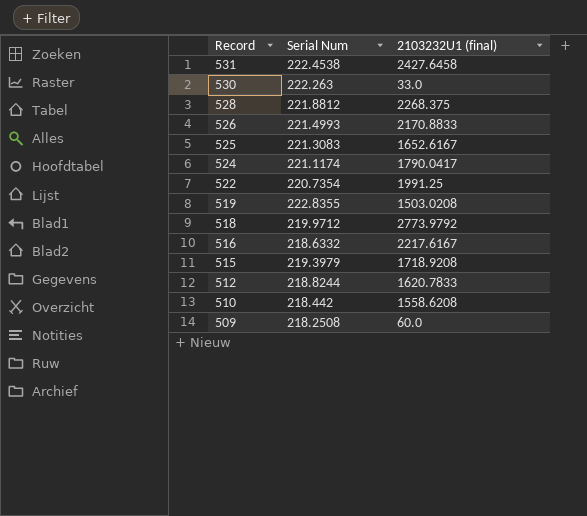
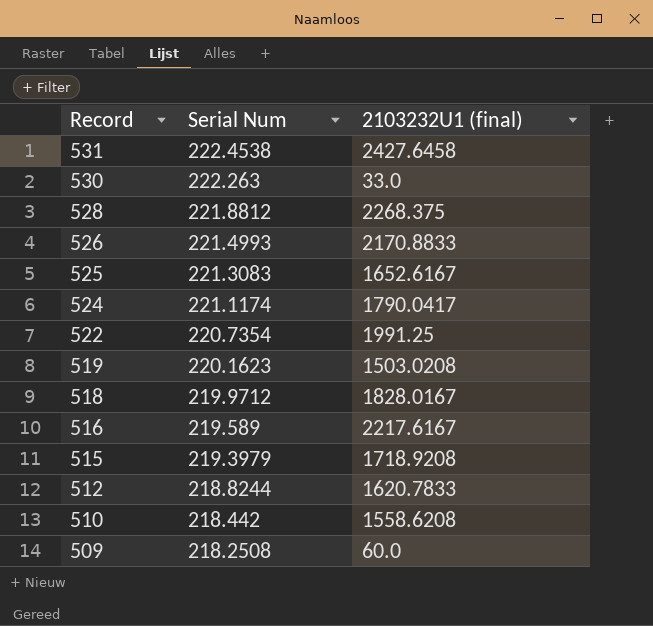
519 | Serial Num: 222.8355 -> 220.1623
518 | 2103232U1 (final): 2773.9792 -> 1828.0167
516 | Serial Num: 218.6332 -> 219.589

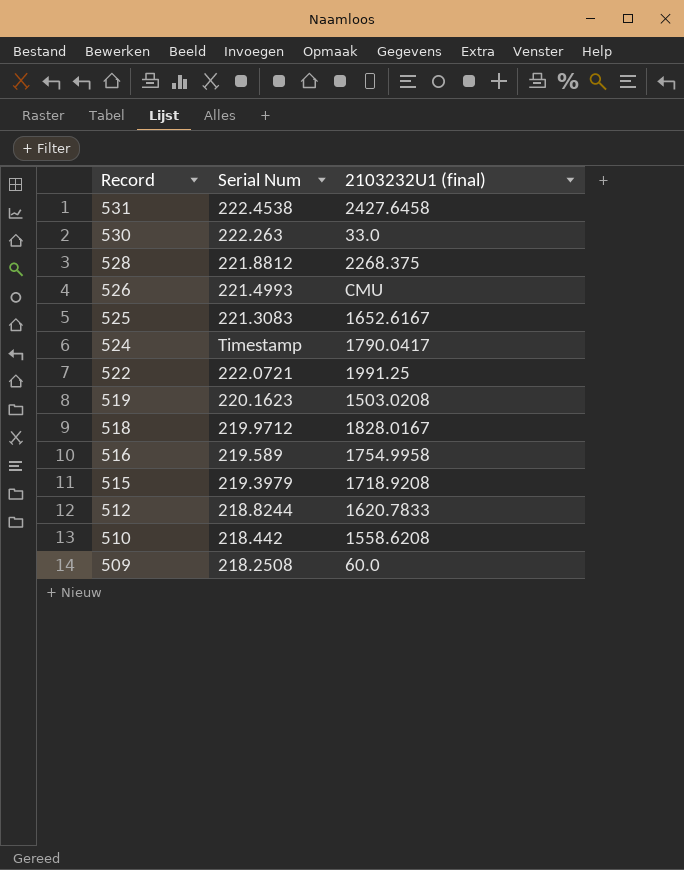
526 | 2103232U1 (final): 2170.8833 -> CMU
524 | Serial Num: 221.1174 -> Timestamp
522 | Serial Num: 220.7354 -> 222.0721
516 | 2103232U1 (final): 2217.6167 -> 1754.9958

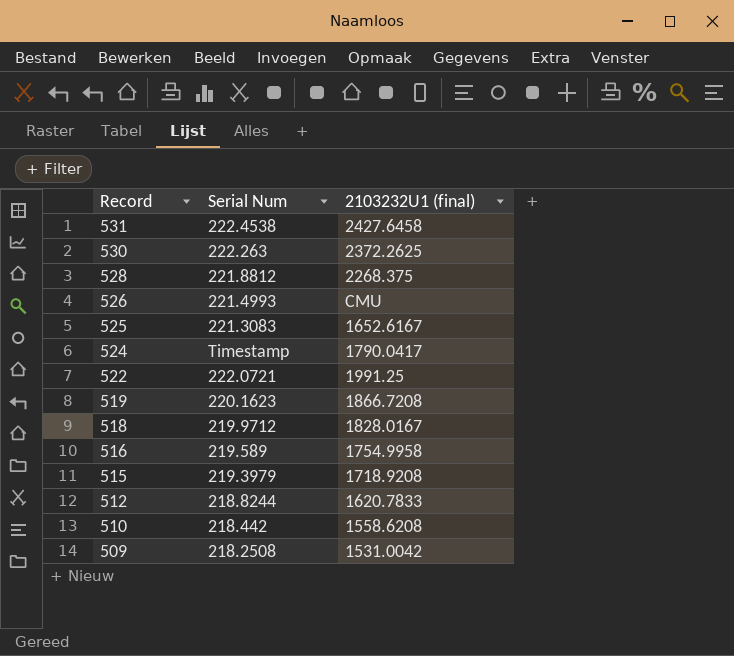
530 | 2103232U1 (final): 33.0 -> 2372.2625
519 | 2103232U1 (final): 1503.0208 -> 1866.7208
509 | 2103232U1 (final): 60.0 -> 1531.0042

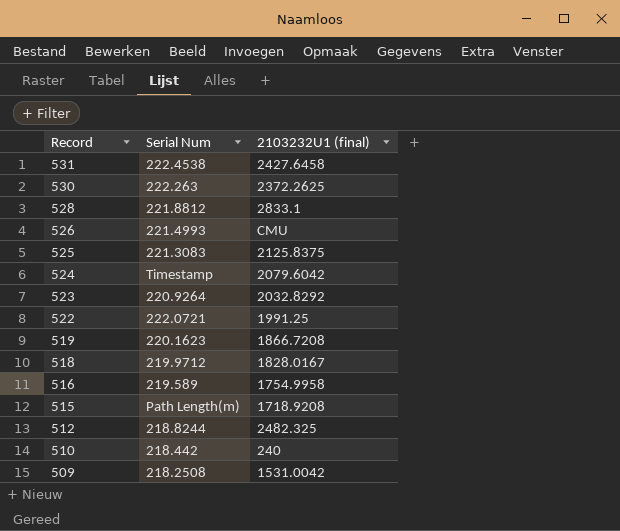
528 | 2103232U1 (final): 2268.375 -> 2833.1
525 | 2103232U1 (final): 1652.6167 -> 2125.8375
524 | 2103232U1 (final): 1790.0417 -> 2079.6042
row 523: none -> 220.9264 | 2032.8292
515 | Serial Num: 219.3979 -> Path Length(m)
512 | 2103232U1 (final): 1620.7833 -> 2482.325
510 | 2103232U1 (final): 1558.6208 -> 240

